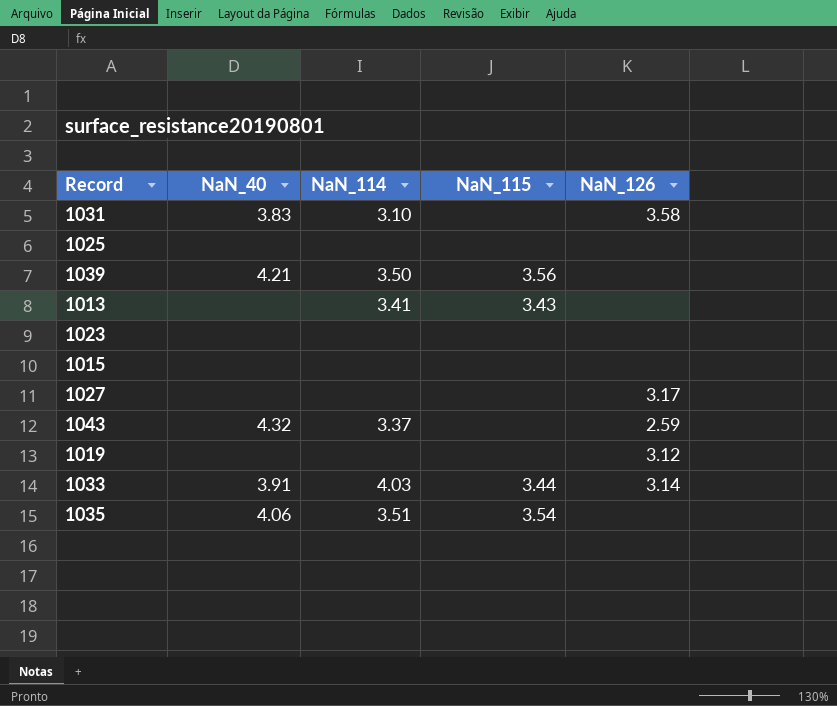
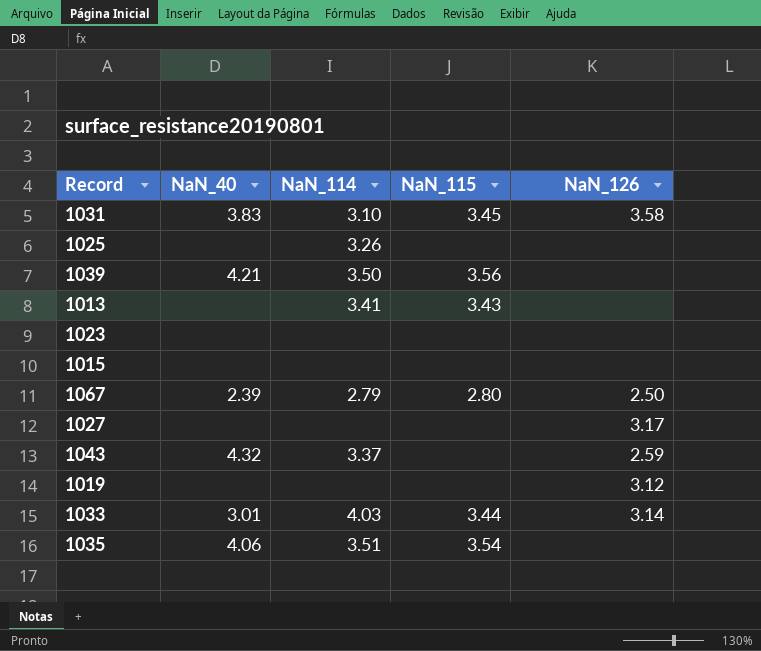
1031 | NaN_115: none -> 3.45
1025 | NaN_114: none -> 3.26
row 1067: none -> 2.39 | 2.79 | 2.80 | 2.50
1033 | NaN_40: 3.91 -> 3.01

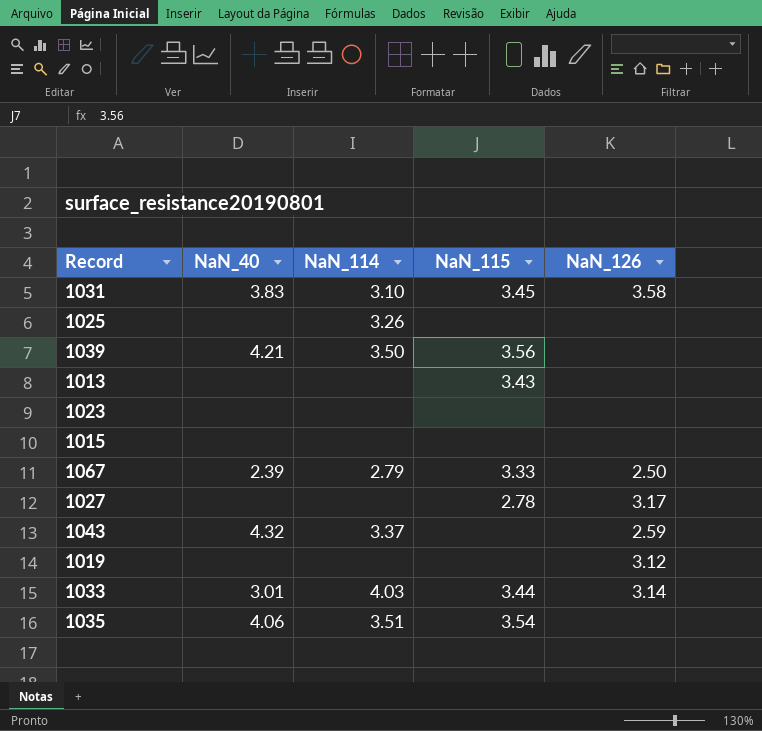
1013 | NaN_114: 3.41 -> none
1067 | NaN_115: 2.80 -> 3.33
1027 | NaN_115: none -> 2.78

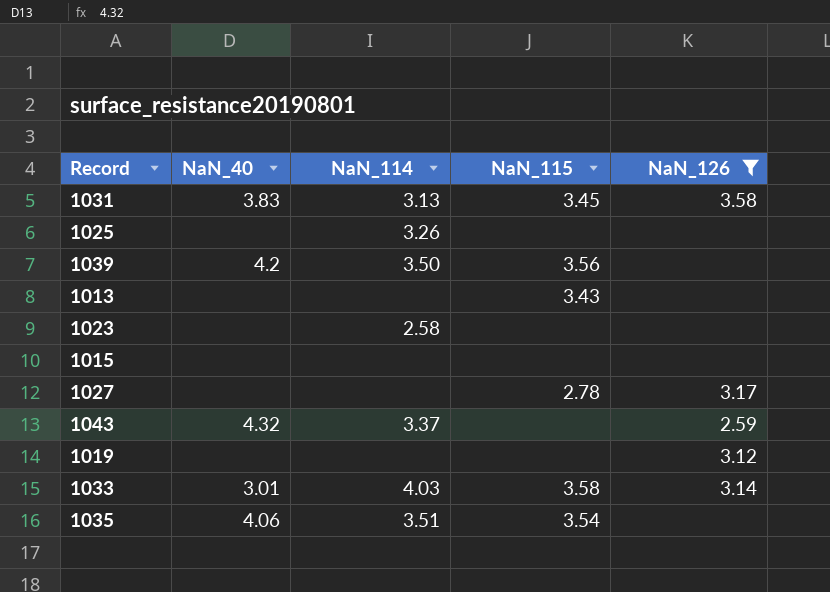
filter: none -> NaN_126 != 2.50
1031 | NaN_114: 3.10 -> 3.13
1039 | NaN_40: 4.21 -> 4.2
1023 | NaN_114: none -> 2.58
1033 | NaN_115: 3.44 -> 3.58

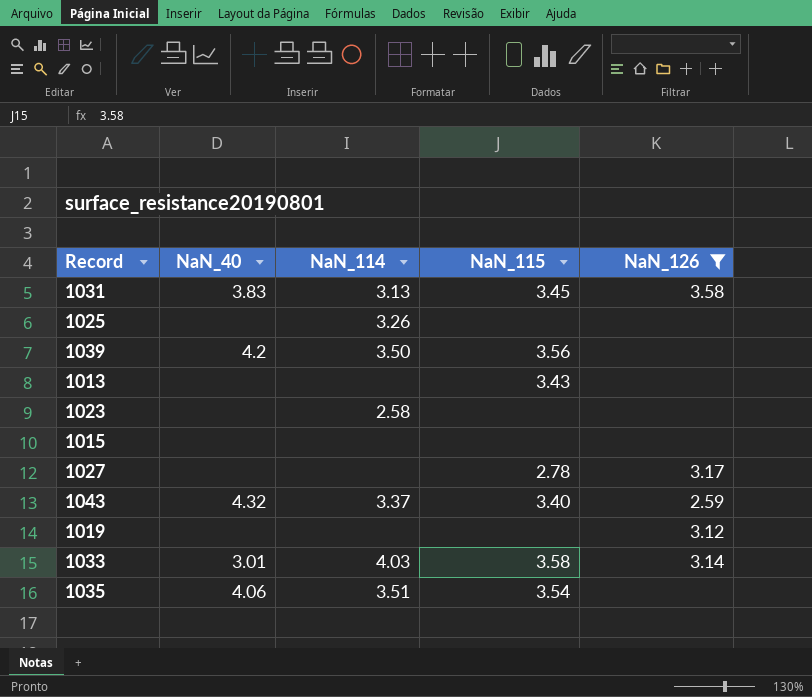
1043 | NaN_115: none -> 3.40

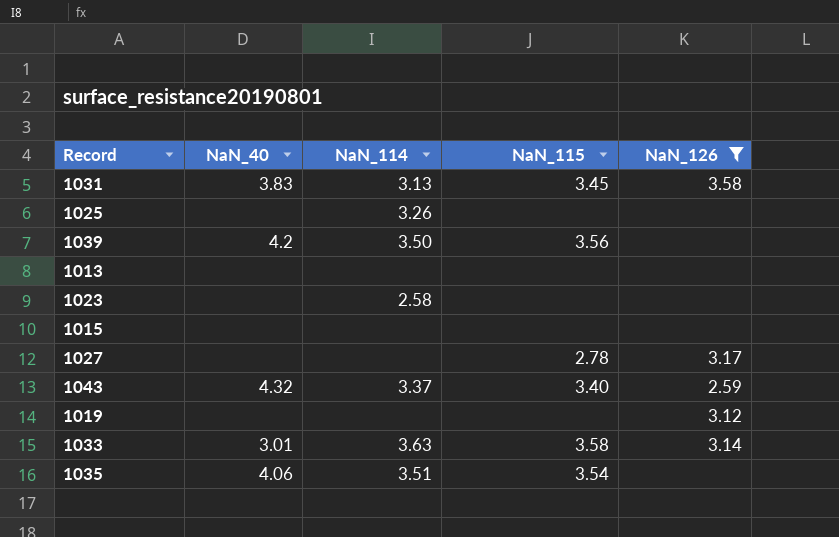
1013 | NaN_115: 3.43 -> none
1033 | NaN_114: 4.03 -> 3.63

